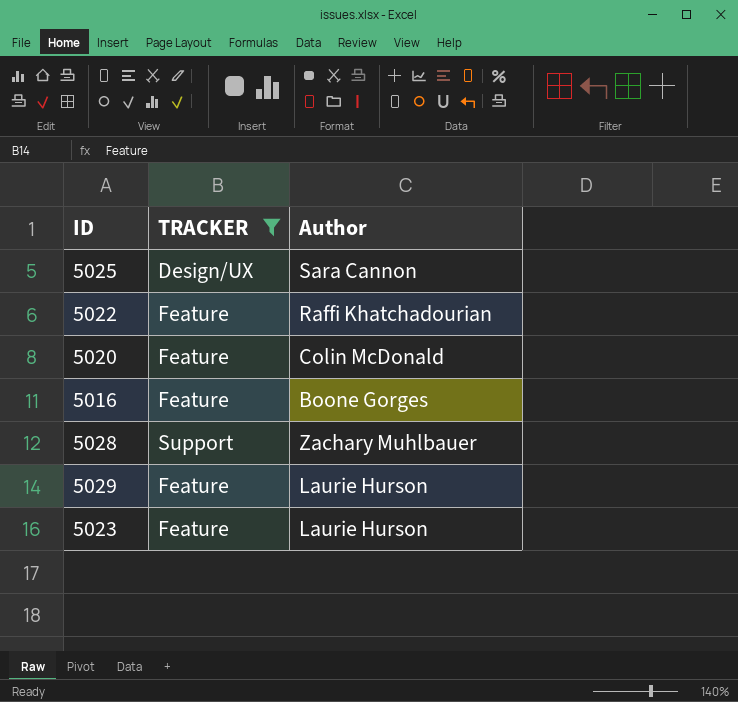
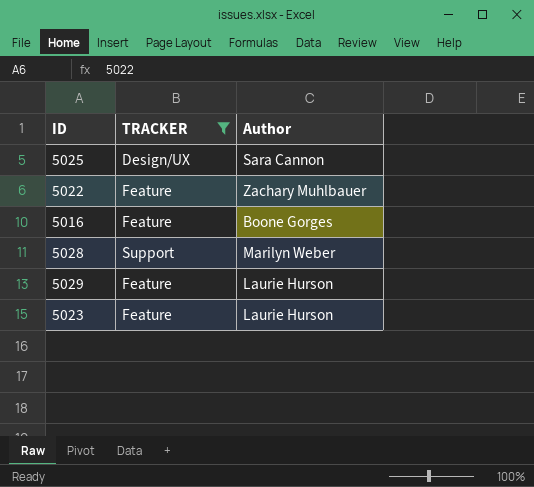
row 5020: Feature | Colin McDonald -> none
5022 | Author: Raffi Khatchadourian -> Zachary Muhlbauer
5028 | Author: Zachary Muhlbauer -> Marilyn Weber

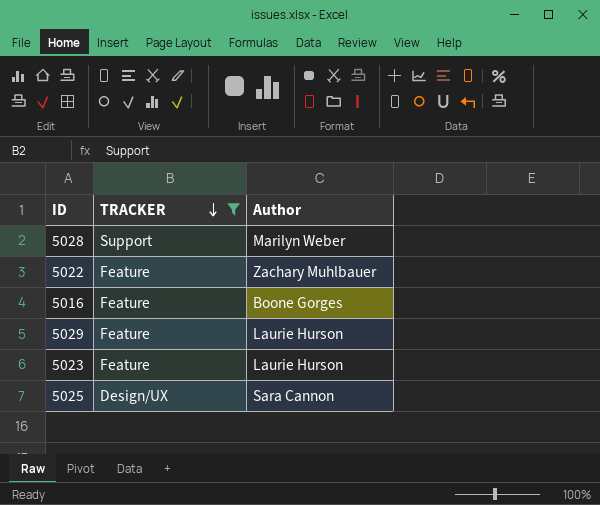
row order: none -> TRACKER descending

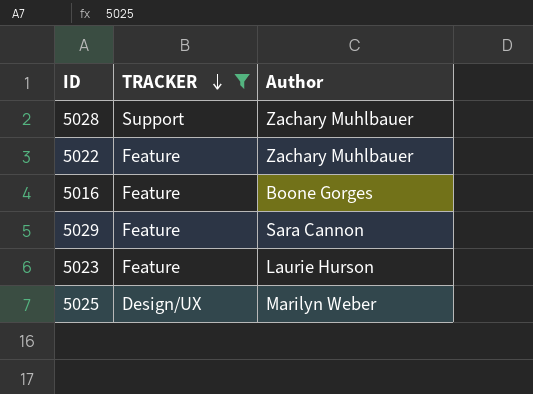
5028 | Author: Marilyn Weber -> Zachary Muhlbauer
5029 | Author: Laurie Hurson -> Sara Cannon
5025 | Author: Sara Cannon -> Marilyn Weber

